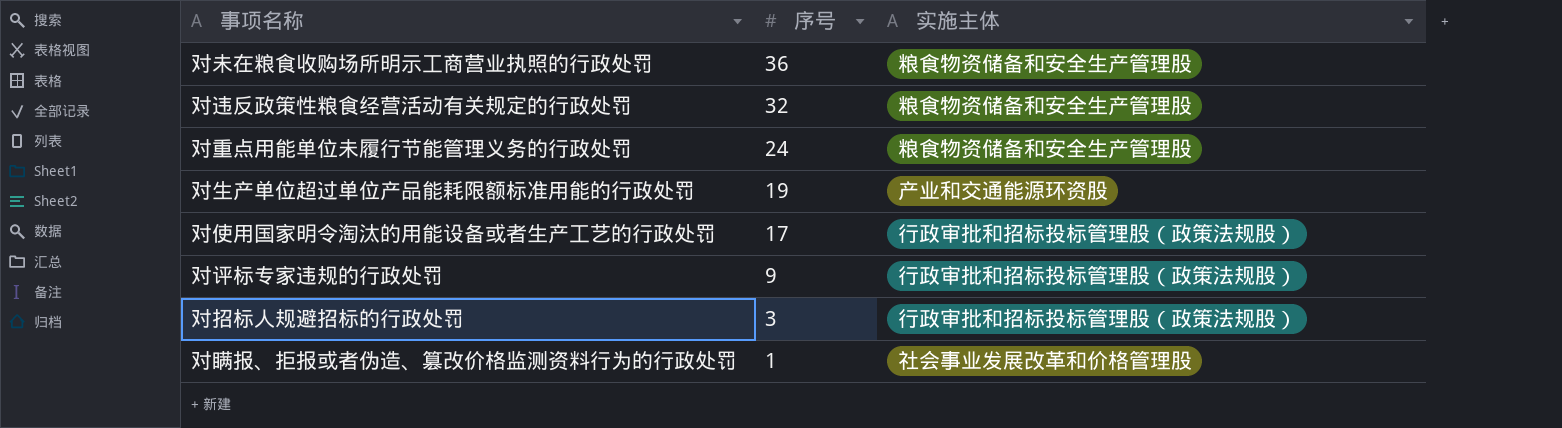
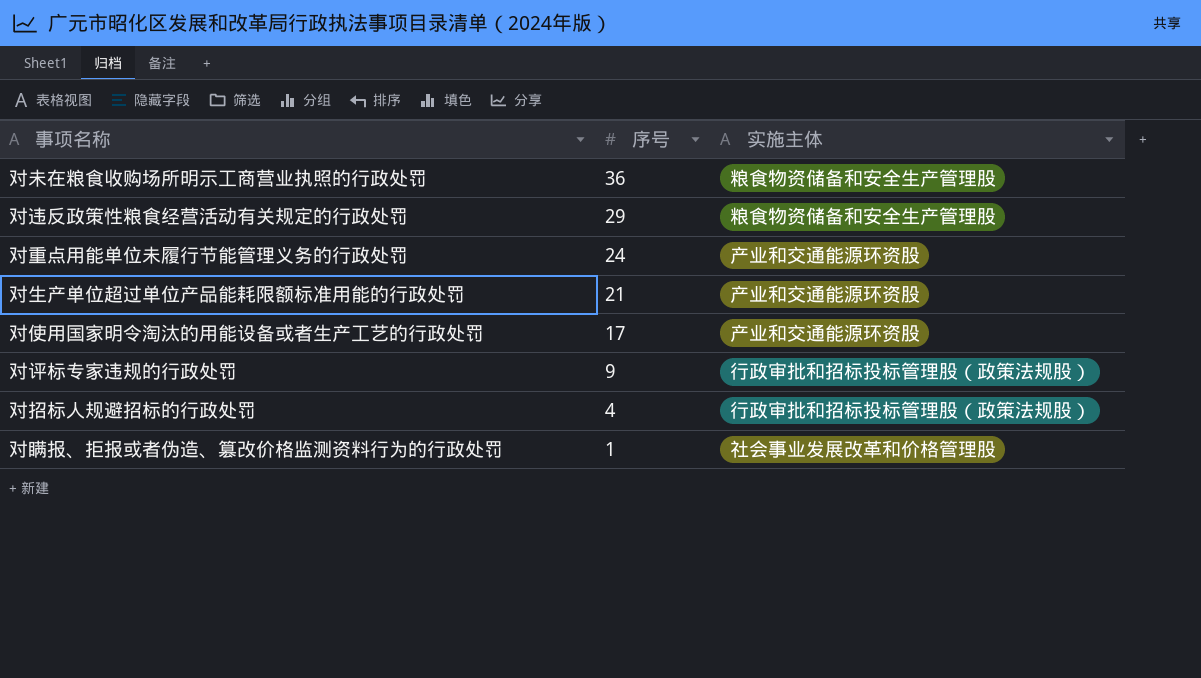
对违反政策性粮食经营活动有关规定的行政处罚 | 序号: 32 -> 29
对重点用能单位未履行节能管理义务的行政处罚 | 实施主体: 粮食物资储备和安全生产管理股 -> 产业和交通能源环资股
对生产单位超过单位产品能耗限额标准用能的行政处罚 | 序号: 19 -> 21
对使用国家明令淘汰的用能设备或者生产工艺的行政处罚 | 实施主体: 行政审批和招标投标管理股（政策法规股） -> 产业和交通能源环资股
对招标人规避招标的行政处罚 | 序号: 3 -> 4

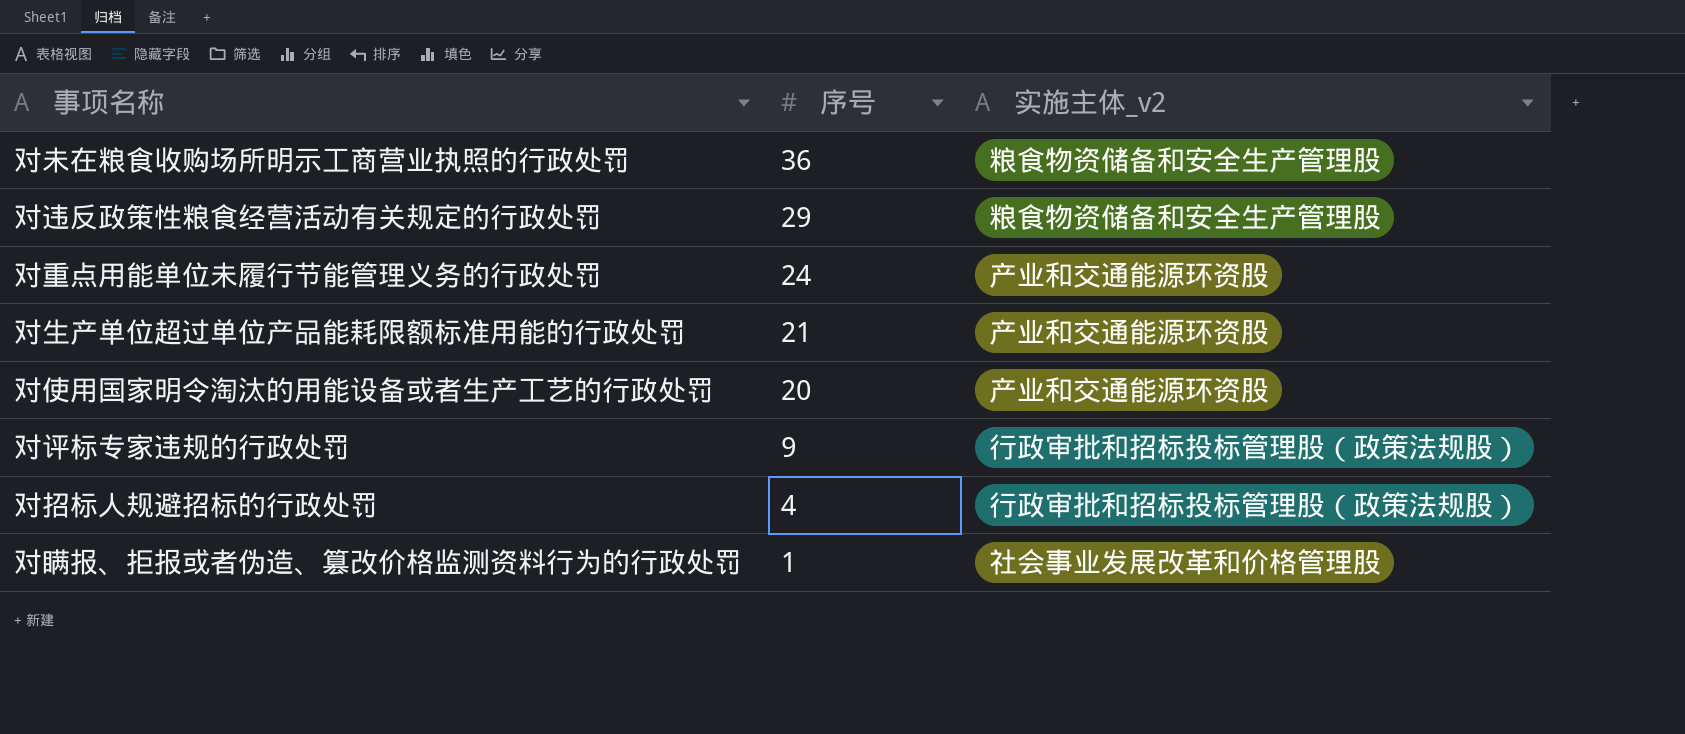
column name: 实施主体 -> 实施主体_v2
对使用国家明令淘汰的用能设备或者生产工艺的行政处罚 | 序号: 17 -> 20

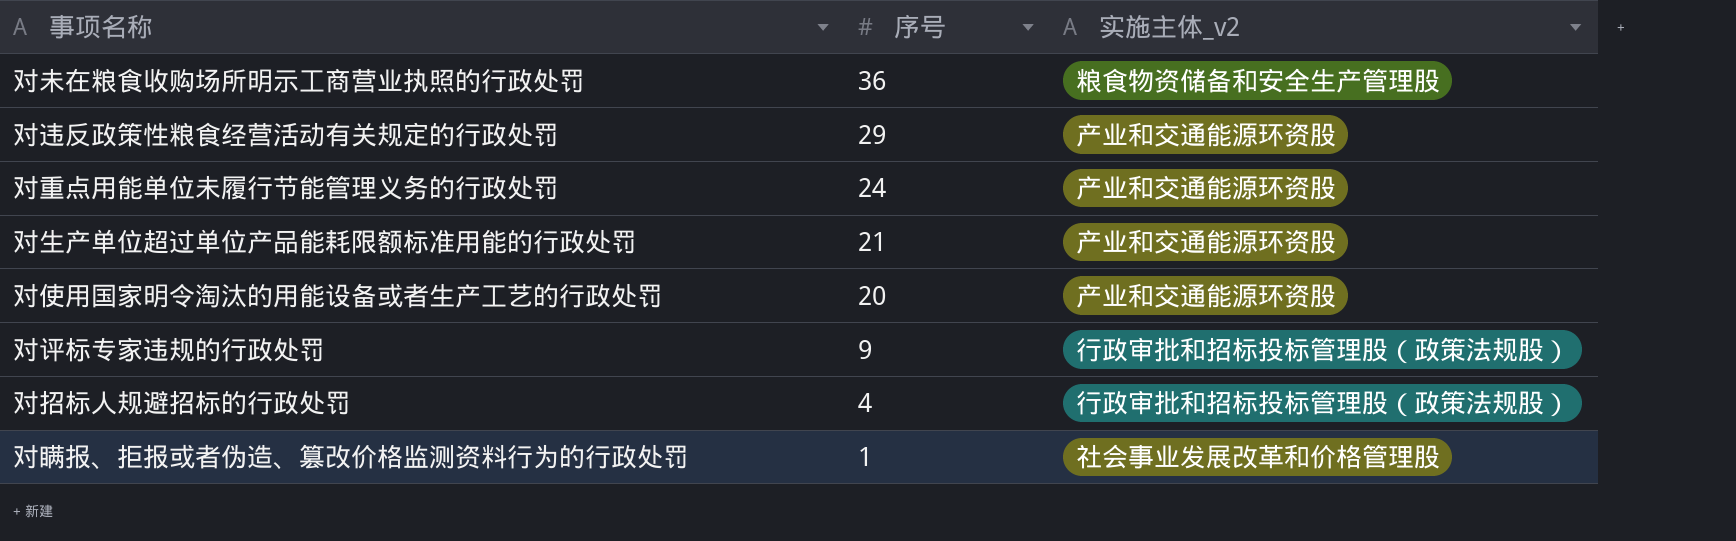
对违反政策性粮食经营活动有关规定的行政处罚 | 实施主体_v2: 粮食物资储备和安全生产管理股 -> 产业和交通能源环资股

